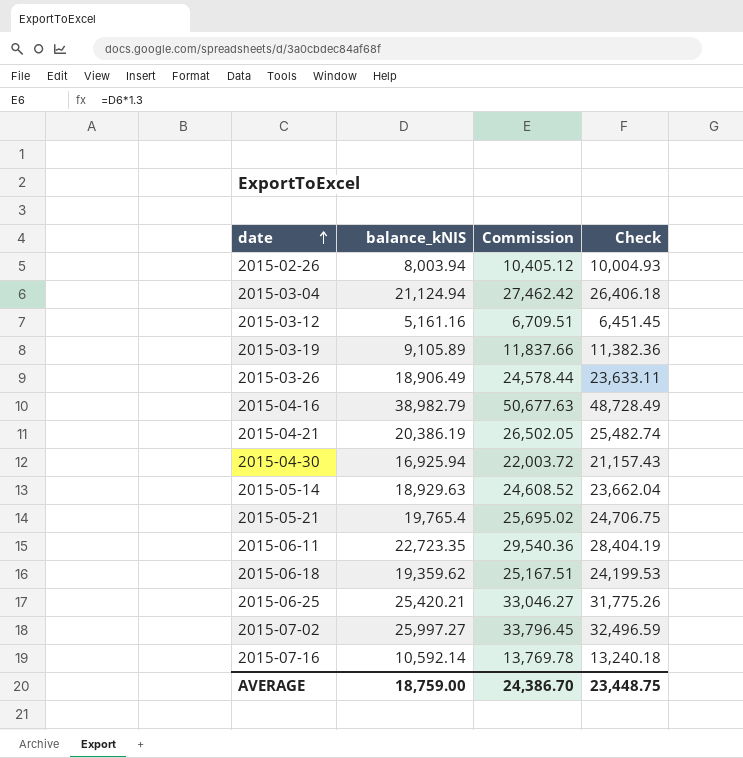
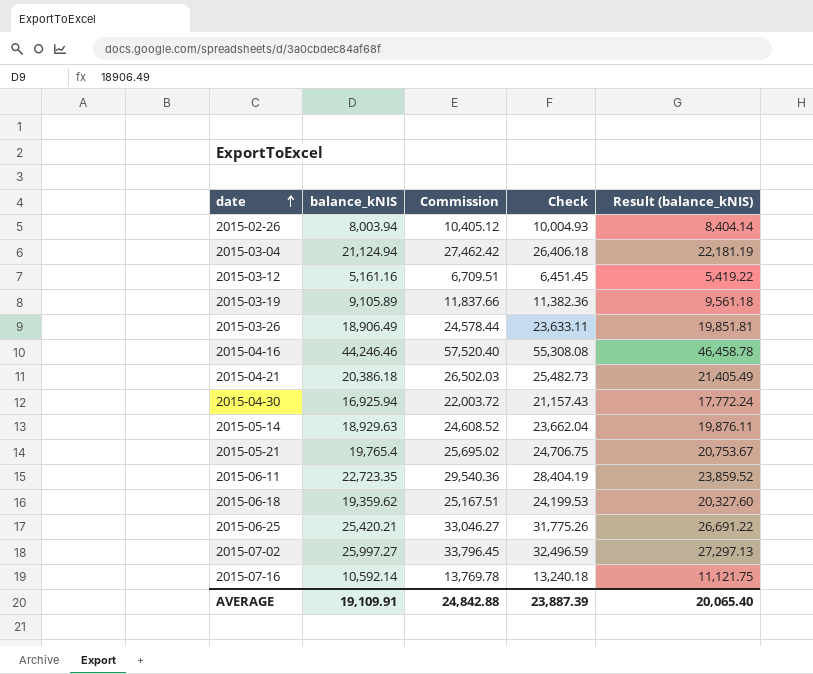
column Result (balance_kNIS) | formula: none -> [balance_kNIS] * 1.05
2015-04-16 | balance_kNIS: 38,982.79 -> 44,246.46
2015-04-16 | Commission: 50,677.63 -> 57,520.40
2015-04-16 | Check: 48,728.49 -> 55,308.08
2015-04-21 | balance_kNIS: 20,386.19 -> 20,386.18
2015-04-21 | Commission: 26,502.05 -> 26,502.03
2015-04-21 | Check: 25,482.74 -> 25,482.73
AVERAGE | balance_kNIS: 18,759.00 -> 19,109.91
AVERAGE | Commission: 24,386.70 -> 24,842.88
AVERAGE | Check: 23,448.75 -> 23,887.39

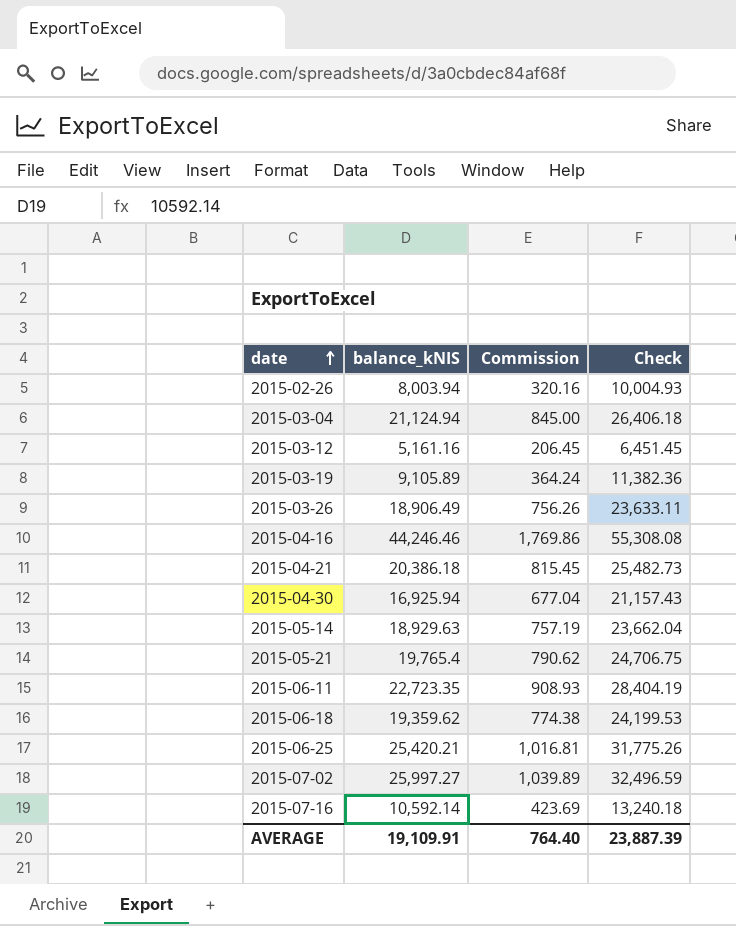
column Result (balance_kNIS) | formula: [balance_kNIS] * 1.05 -> none
column Commission | formula: [balance_kNIS] * 1.3 -> [balance_kNIS] * 0.04
AVERAGE | Commission: 24,842.88 -> 764.40

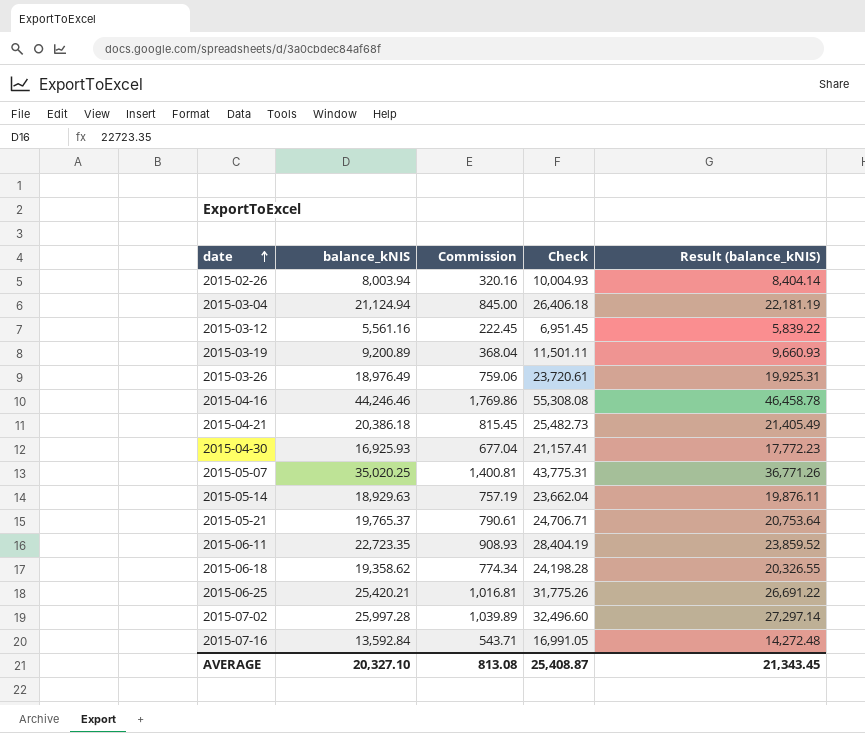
column Result (balance_kNIS) | formula: none -> [balance_kNIS] * 1.05
2015-03-12 | balance_kNIS: 5,161.16 -> 5,561.16
2015-03-12 | Commission: 206.45 -> 222.45
2015-03-12 | Check: 6,451.45 -> 6,951.45
2015-03-19 | balance_kNIS: 9,105.89 -> 9,200.89
2015-03-19 | Commission: 364.24 -> 368.04
2015-03-19 | Check: 11,382.36 -> 11,501.11
2015-03-26 | balance_kNIS: 18,906.49 -> 18,976.49
2015-03-26 | Commission: 756.26 -> 759.06
2015-03-26 | Check: 23,633.11 -> 23,720.61
2015-04-30 | balance_kNIS: 16,925.94 -> 16,925.93
2015-04-30 | Check: 21,157.43 -> 21,157.41
row 2015-05-07: none -> 35,020.25 | 1,400.81 | 43,775.31 | 36,771.26
2015-05-21 | balance_kNIS: 19,765.4 -> 19,765.37
2015-05-21 | Commission: 790.62 -> 790.61
2015-05-21 | Check: 24,706.75 -> 24,706.71
2015-06-18 | balance_kNIS: 19,359.62 -> 19,358.62
2015-06-18 | Commission: 774.38 -> 774.34
2015-06-18 | Check: 24,199.53 -> 24,198.28
2015-07-02 | balance_kNIS: 25,997.27 -> 25,997.28
2015-07-02 | Check: 32,496.59 -> 32,496.60
2015-07-16 | balance_kNIS: 10,592.14 -> 13,592.84
2015-07-16 | Commission: 423.69 -> 543.71
2015-07-16 | Check: 13,240.18 -> 16,991.05
AVERAGE | balance_kNIS: 19,109.91 -> 20,327.10
AVERAGE | Commission: 764.40 -> 813.08
AVERAGE | Check: 23,887.39 -> 25,408.87

